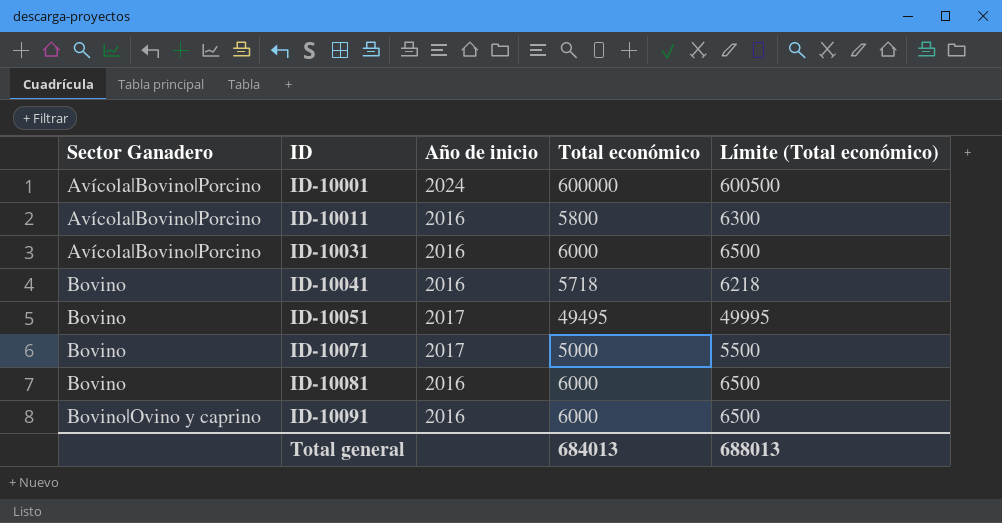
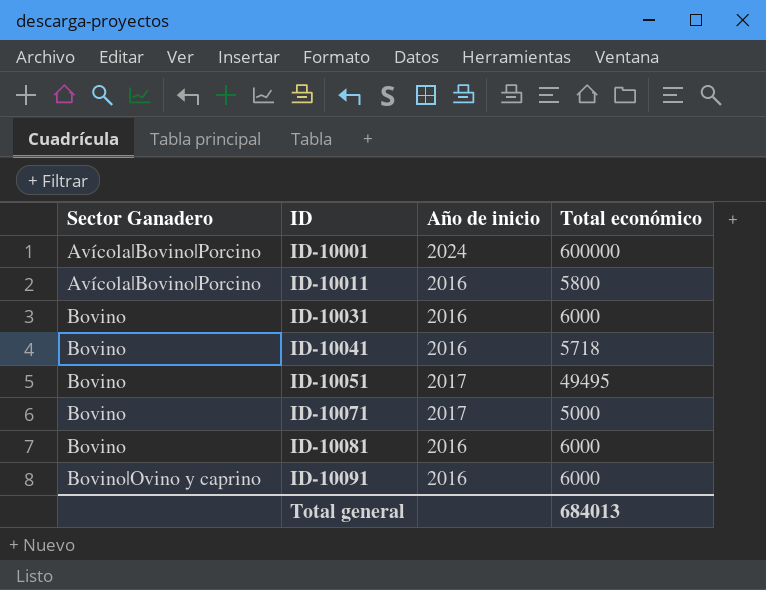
column Límite (Total económico) | formula: [Total económico] + 500 -> none
ID-10031 | Sector Ganadero: Avícola|Bovino|Porcino -> Bovino

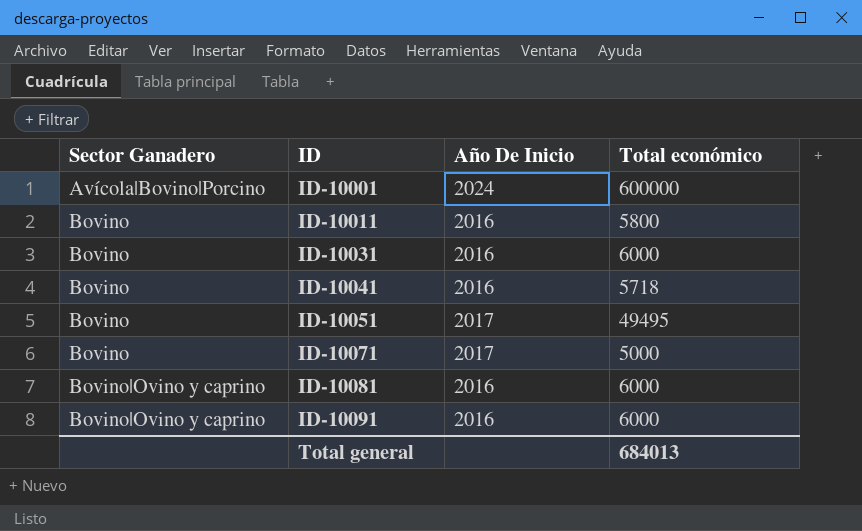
column name: Año de inicio -> Año De Inicio
ID-10011 | Sector Ganadero: Avícola|Bovino|Porcino -> Bovino
ID-10081 | Sector Ganadero: Bovino -> Bovino|Ovino y caprino

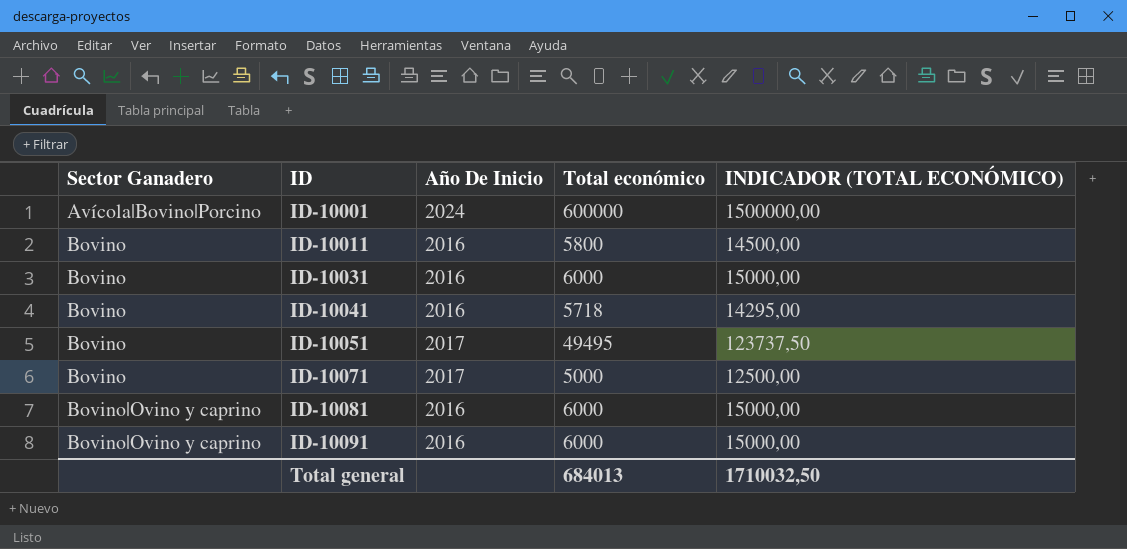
column INDICADOR (TOTAL ECONÓMICO) | formula: none -> [Total económico] * 2,5

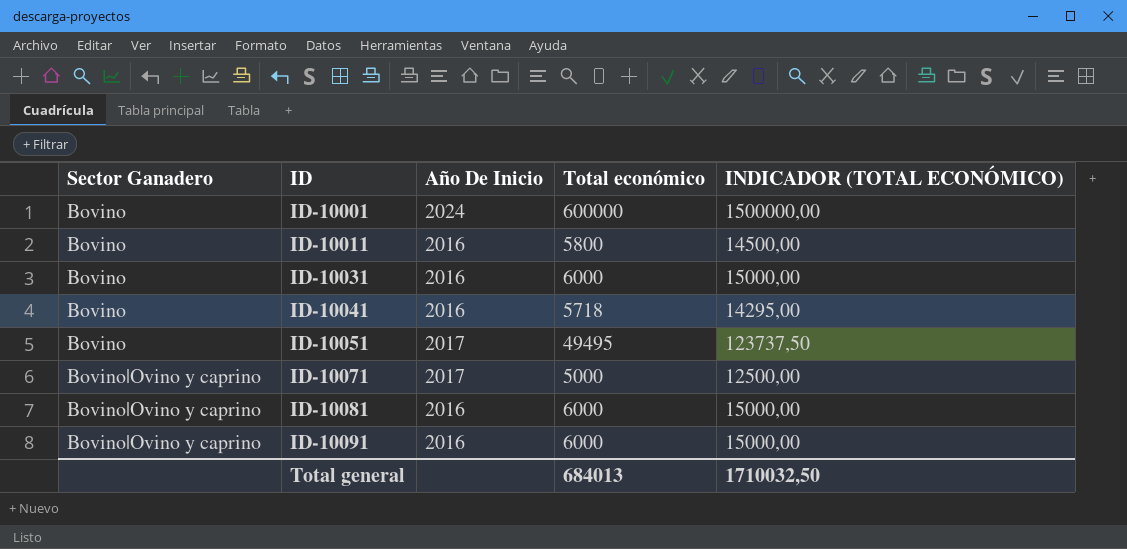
ID-10001 | Sector Ganadero: Avícola|Bovino|Porcino -> Bovino
ID-10071 | Sector Ganadero: Bovino -> Bovino|Ovino y caprino

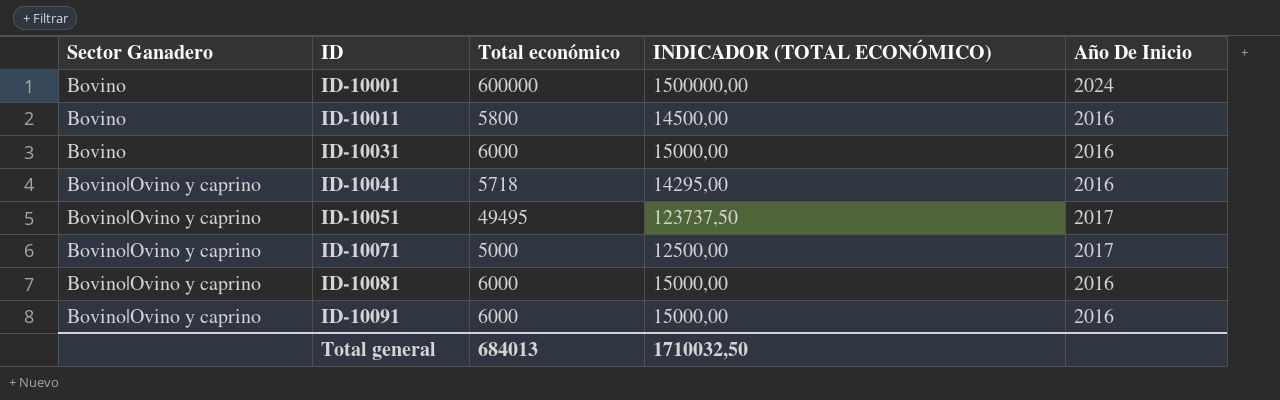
column Año De Inicio | position: 3 -> 5
ID-10041 | Sector Ganadero: Bovino -> Bovino|Ovino y caprino
ID-10051 | Sector Ganadero: Bovino -> Bovino|Ovino y caprino

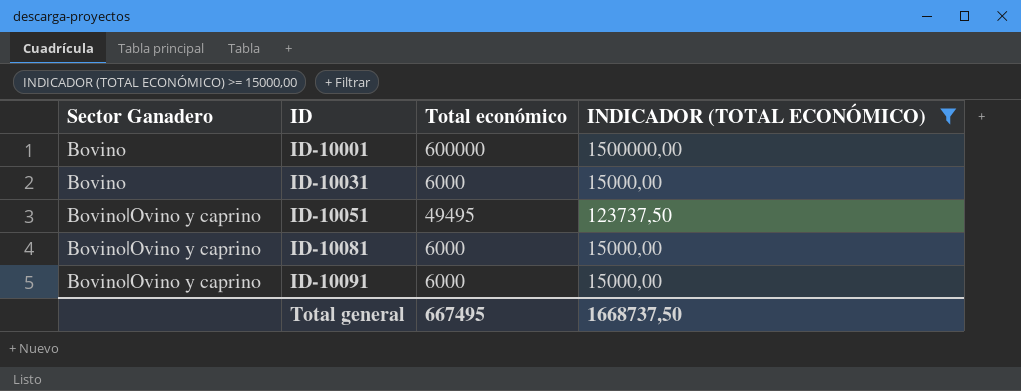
filter: none -> INDICADOR (TOTAL ECONÓMICO) >= 15000,00
column Año De Inicio | position: 5 -> none
Total general | Total económico: 684013 -> 667495
Total general | INDICADOR (TOTAL ECONÓMICO): 1710032,50 -> 1668737,50

